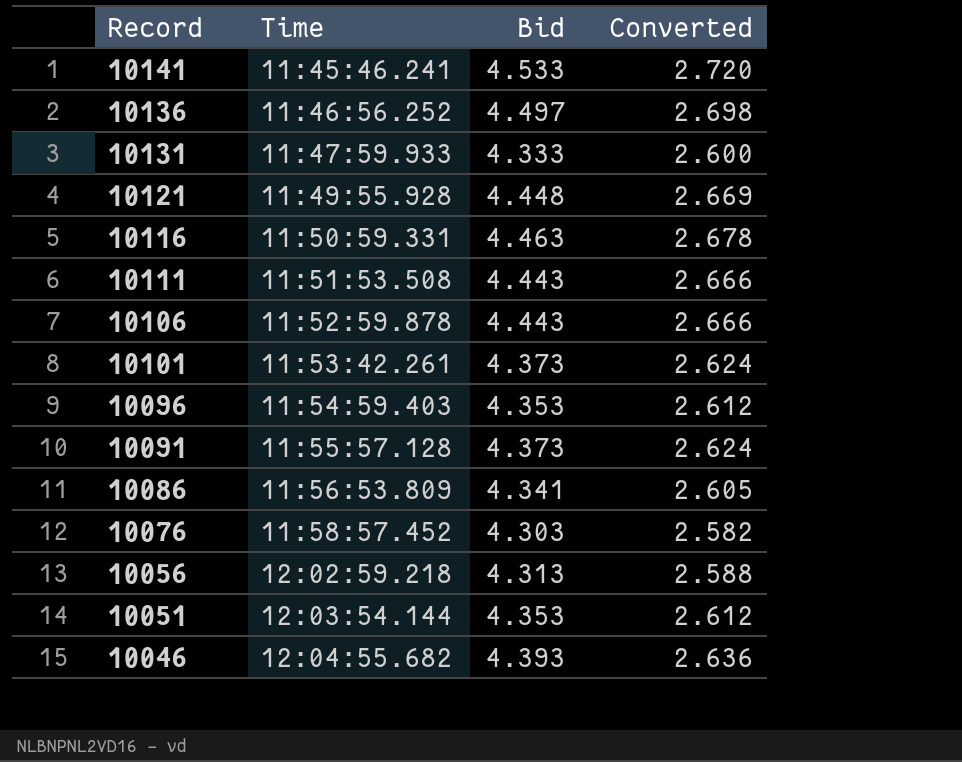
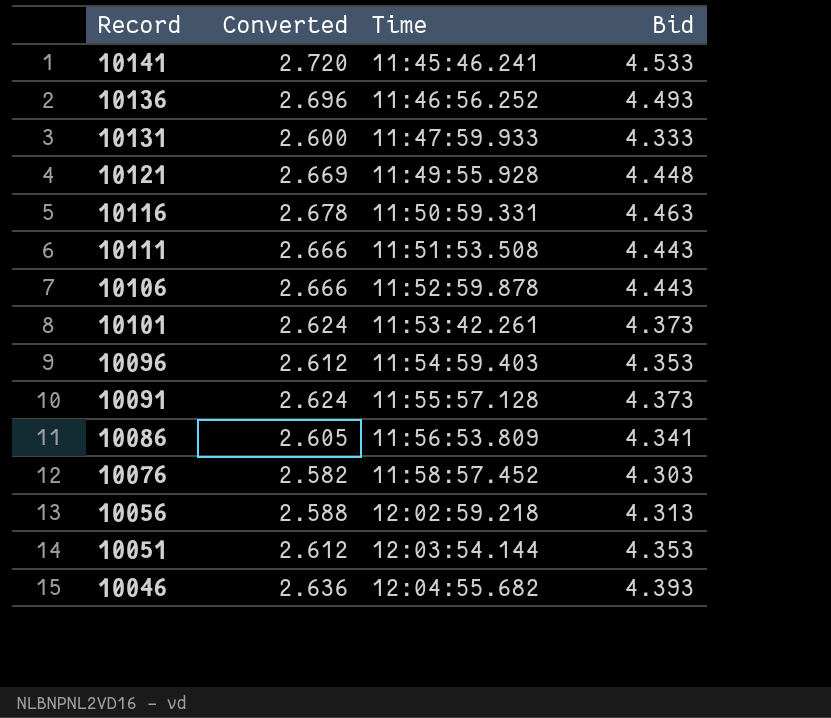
column Converted | position: 4 -> 2
10136 | Converted: 2.698 -> 2.696
10136 | Bid: 4.497 -> 4.493

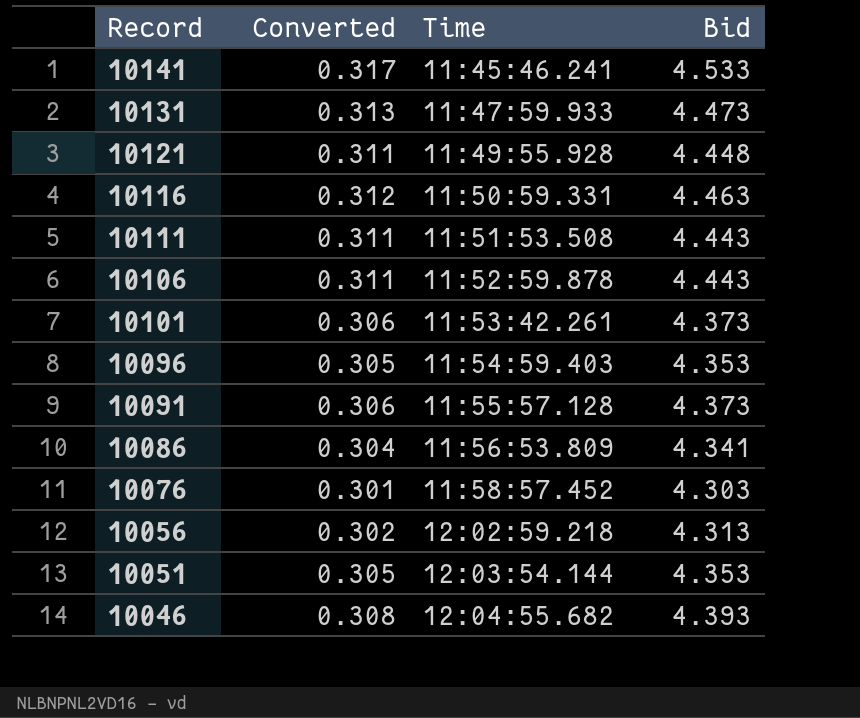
column Converted | formula: [Bid] * 0.6 -> [Bid] * 0.07
row 10136: 2.696 | 11:46:56.252 | 4.493 -> none
10131 | Bid: 4.333 -> 4.473

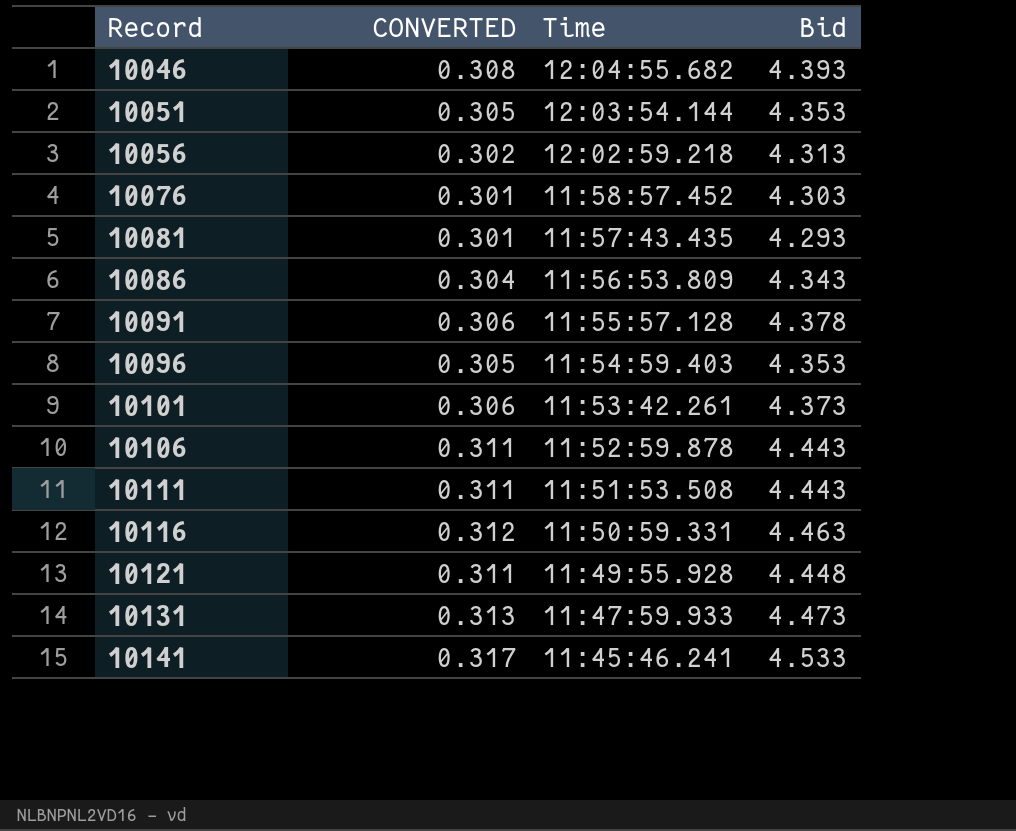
row order: Record descending -> Record ascending
column name: Converted -> CONVERTED
row 10081: none -> 0.301 | 11:57:43.435 | 4.293
10086 | Bid: 4.341 -> 4.343
10091 | Bid: 4.373 -> 4.378

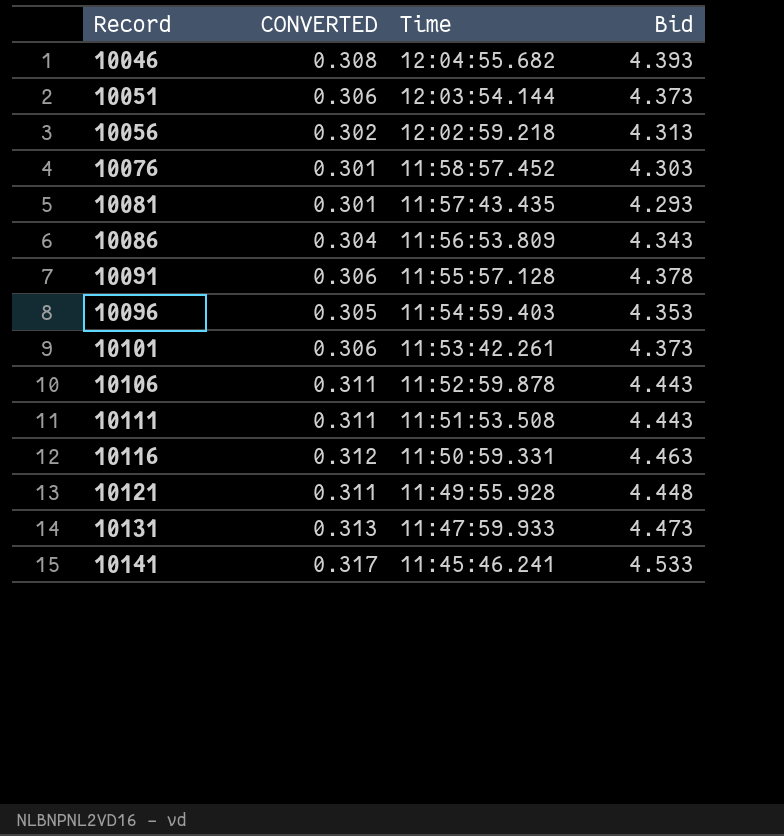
10051 | CONVERTED: 0.305 -> 0.306
10051 | Bid: 4.353 -> 4.373

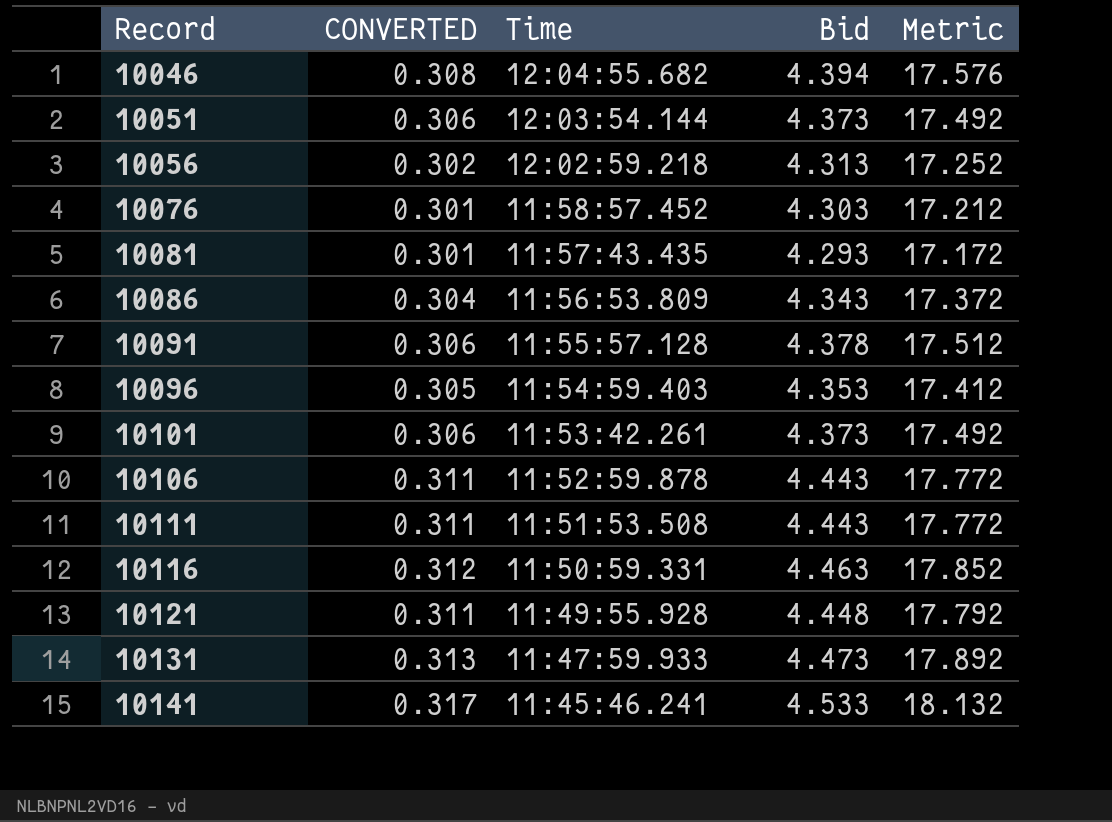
column Metric | formula: none -> [Bid] * 4
10046 | Bid: 4.393 -> 4.394

